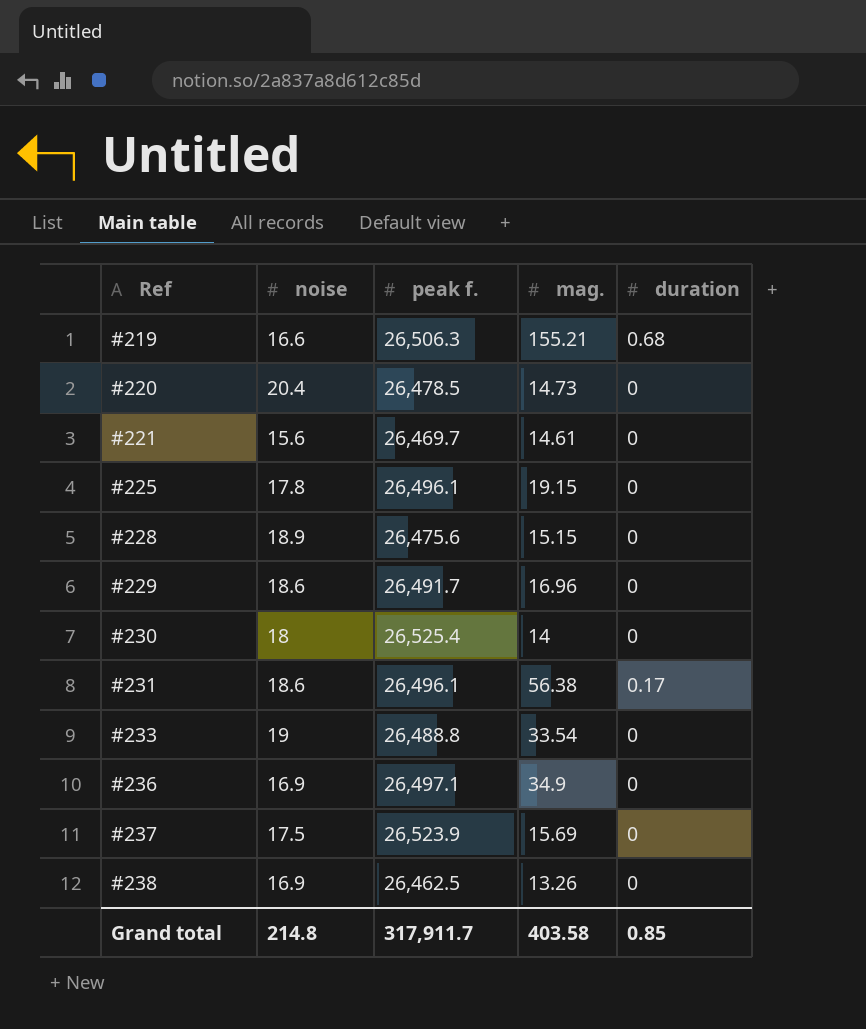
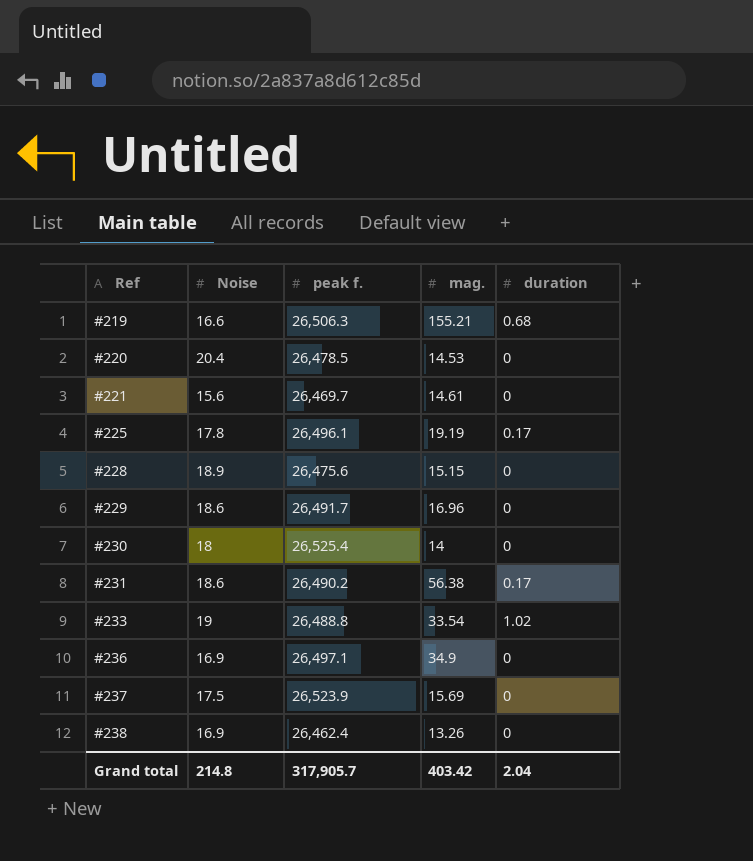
column name: noise -> Noise
#220 | mag.: 14.73 -> 14.53
#225 | mag.: 19.15 -> 19.19
#225 | duration: 0 -> 0.17
#231 | peak f.: 26,496.1 -> 26,490.2
#233 | duration: 0 -> 1.02
#238 | peak f.: 26,462.5 -> 26,462.4
Grand total | peak f.: 317,911.7 -> 317,905.7
Grand total | mag.: 403.58 -> 403.42
Grand total | duration: 0.85 -> 2.04

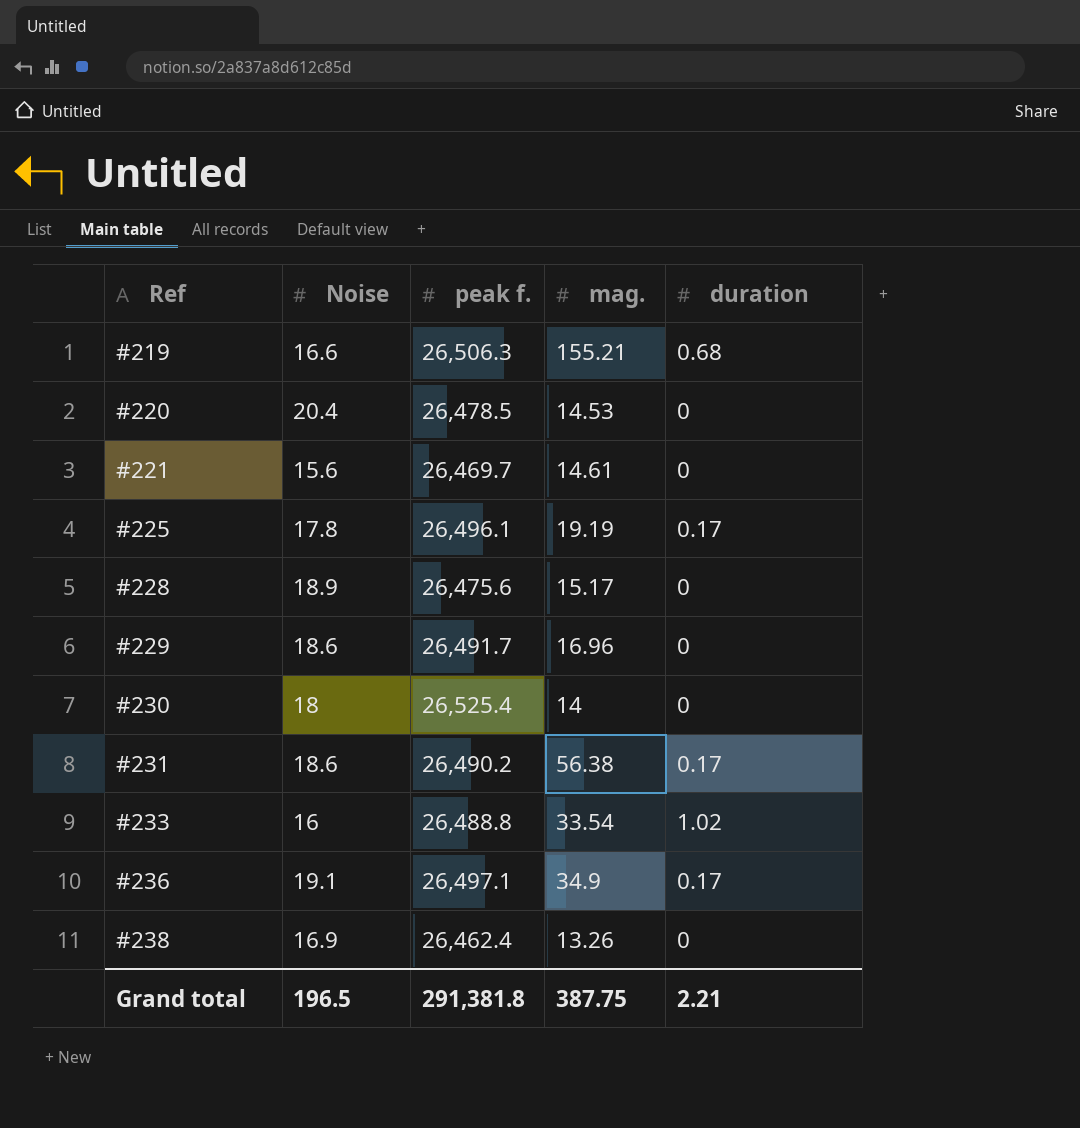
row #237: 17.5 | 26,523.9 | 15.69 | 0 -> none
#228 | mag.: 15.15 -> 15.17
#233 | Noise: 19 -> 16
#236 | Noise: 16.9 -> 19.1
#236 | duration: 0 -> 0.17
Grand total | Noise: 214.8 -> 196.5
Grand total | peak f.: 317,905.7 -> 291,381.8
Grand total | mag.: 403.42 -> 387.75
Grand total | duration: 2.04 -> 2.21

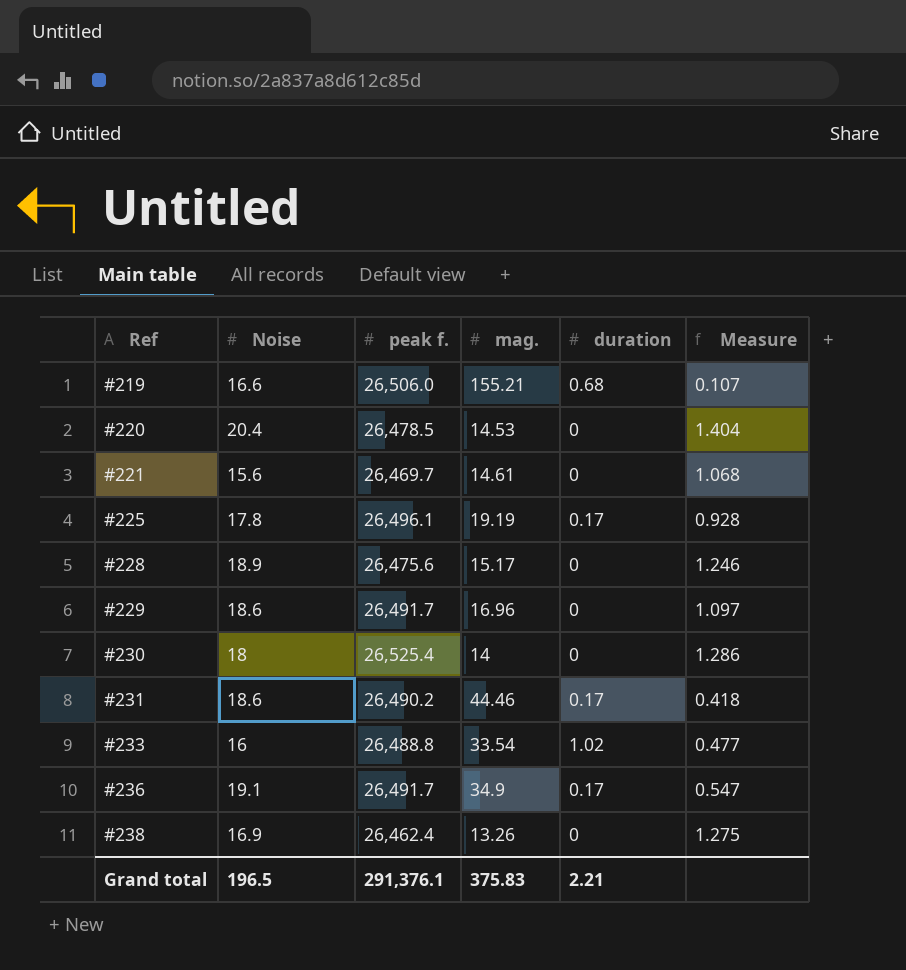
column Measure | formula: none -> [Noise] / [mag.]
#219 | peak f.: 26,506.3 -> 26,506.0
#231 | mag.: 56.38 -> 44.46
#236 | peak f.: 26,497.1 -> 26,491.7
Grand total | peak f.: 291,381.8 -> 291,376.1
Grand total | mag.: 387.75 -> 375.83

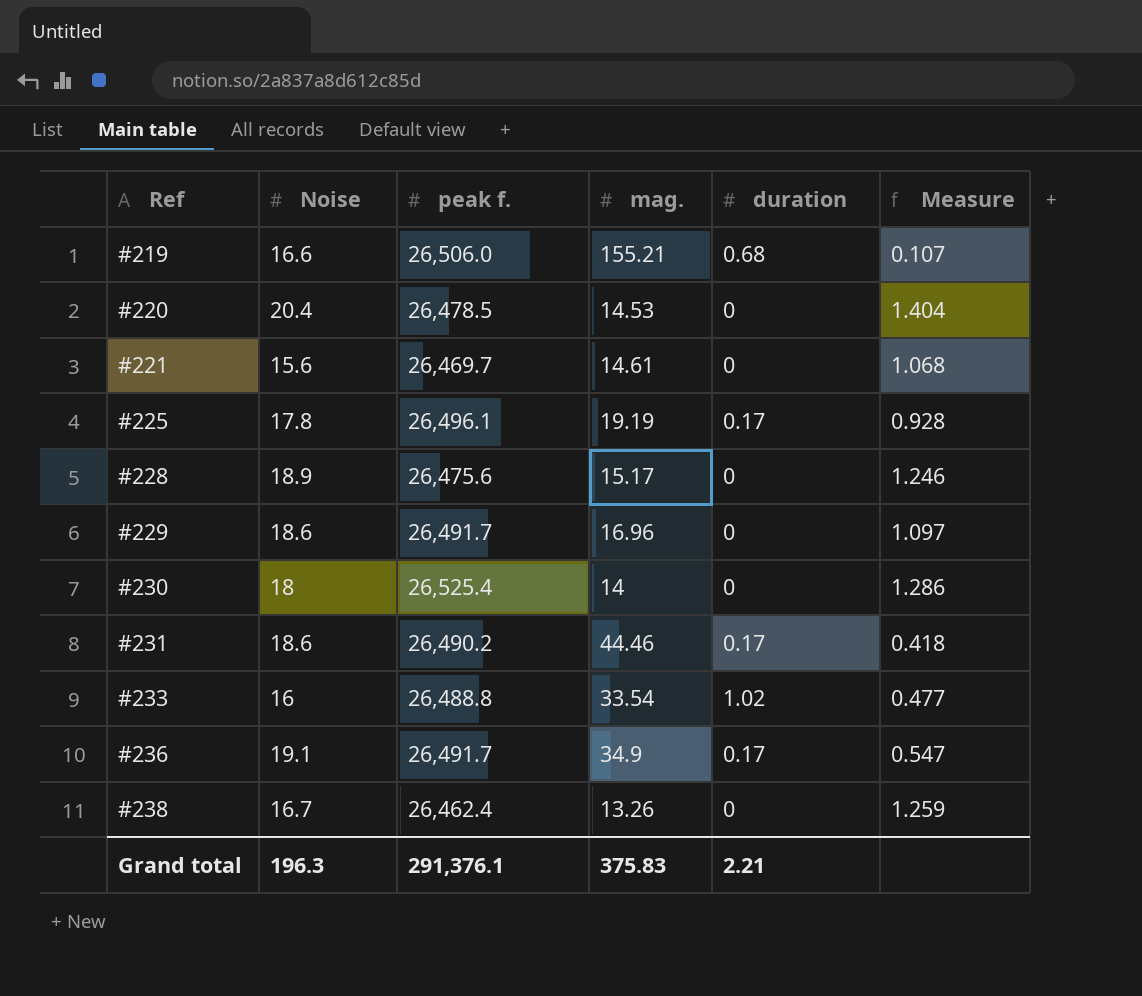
#238 | Noise: 16.9 -> 16.7
#238 | Measure: 1.275 -> 1.259
Grand total | Noise: 196.5 -> 196.3

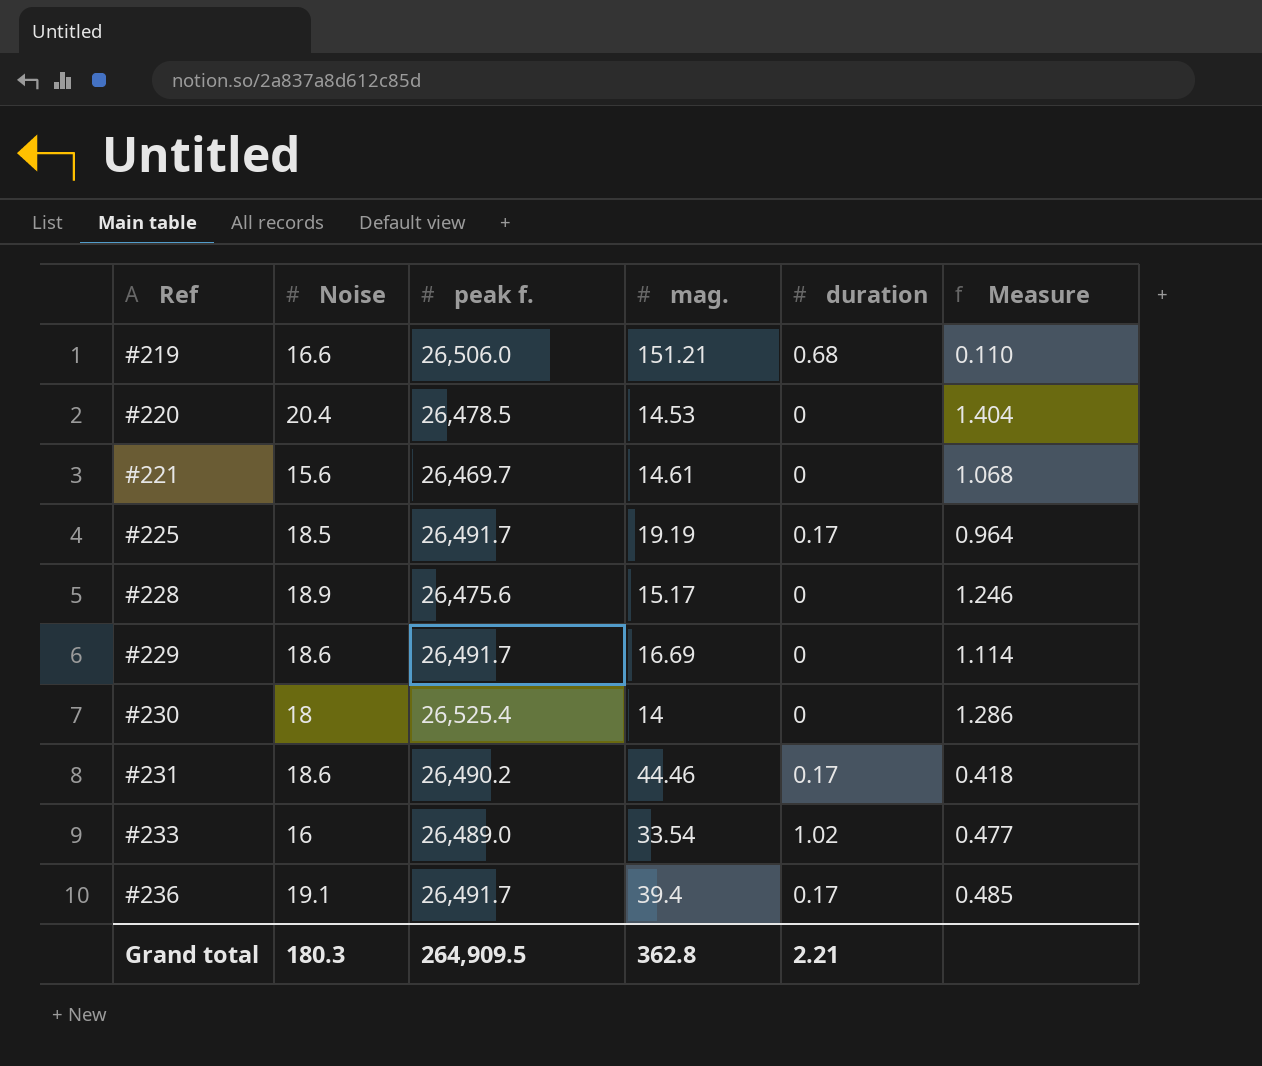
row #238: 16.7 | 26,462.4 | 13.26 | 0 | 1.259 -> none
#219 | mag.: 155.21 -> 151.21
#219 | Measure: 0.107 -> 0.110
#225 | Noise: 17.8 -> 18.5
#225 | peak f.: 26,496.1 -> 26,491.7
#225 | Measure: 0.928 -> 0.964
#229 | mag.: 16.96 -> 16.69
#229 | Measure: 1.097 -> 1.114
#233 | peak f.: 26,488.8 -> 26,489.0
#236 | mag.: 34.9 -> 39.4
#236 | Measure: 0.547 -> 0.485
Grand total | Noise: 196.3 -> 180.3
Grand total | peak f.: 291,376.1 -> 264,909.5
Grand total | mag.: 375.83 -> 362.8

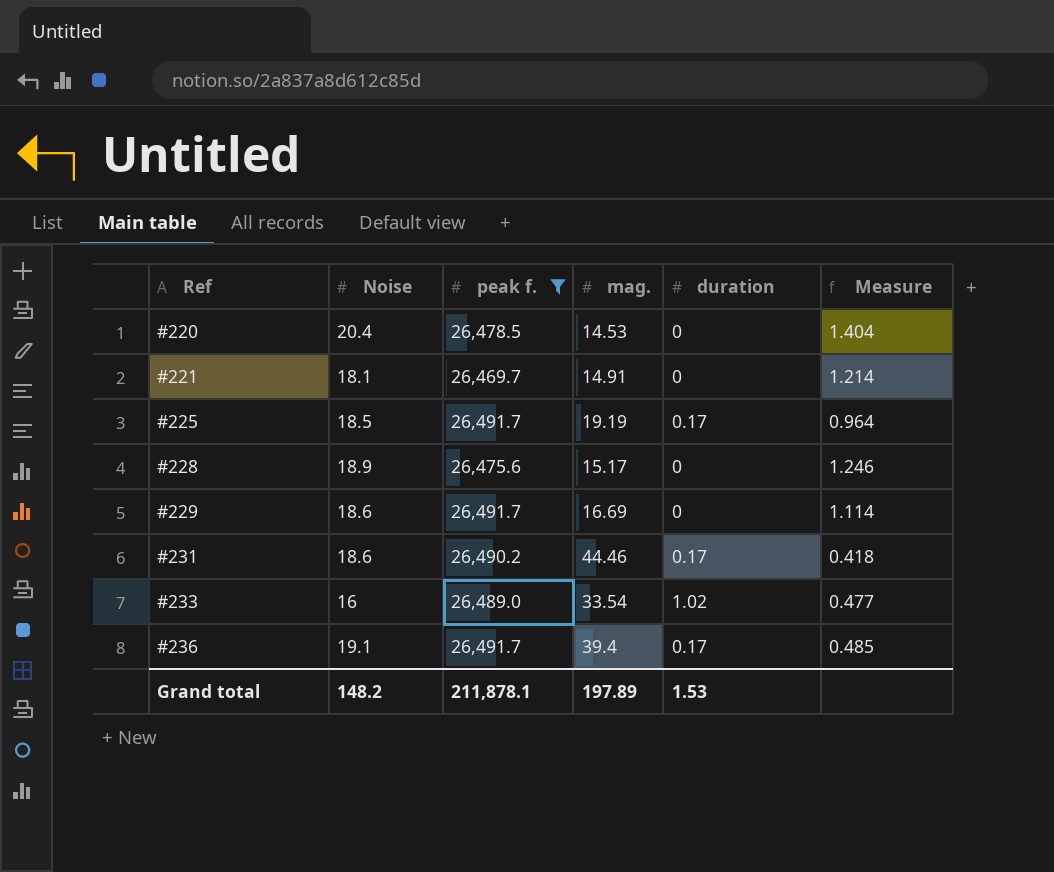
filter: none -> peak f. <= 26,491.7
#221 | Noise: 15.6 -> 18.1
#221 | mag.: 14.61 -> 14.91
#221 | Measure: 1.068 -> 1.214
Grand total | Noise: 180.3 -> 148.2
Grand total | peak f.: 264,909.5 -> 211,878.1
Grand total | mag.: 362.8 -> 197.89
Grand total | duration: 2.21 -> 1.53

